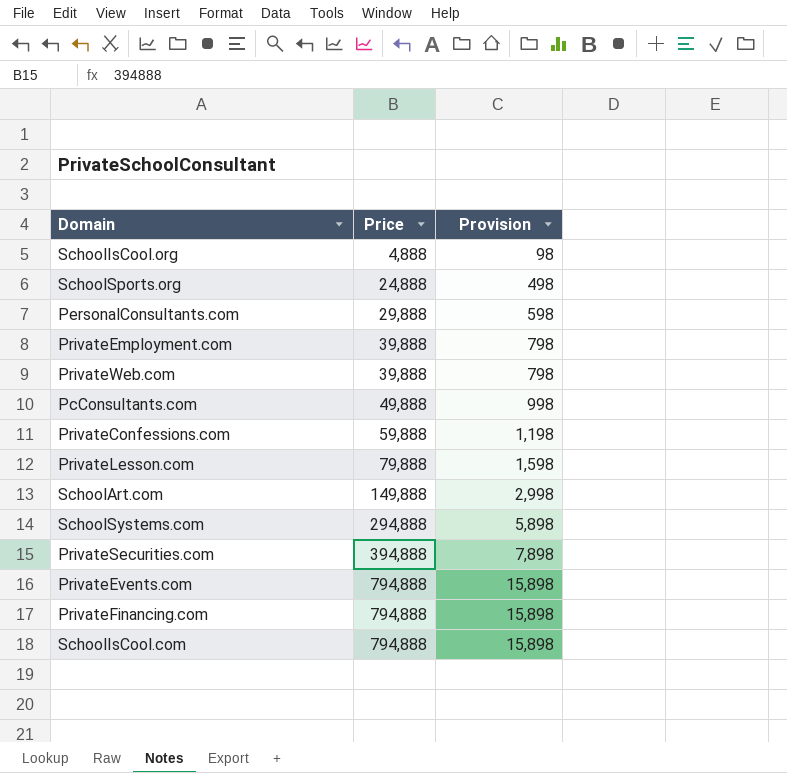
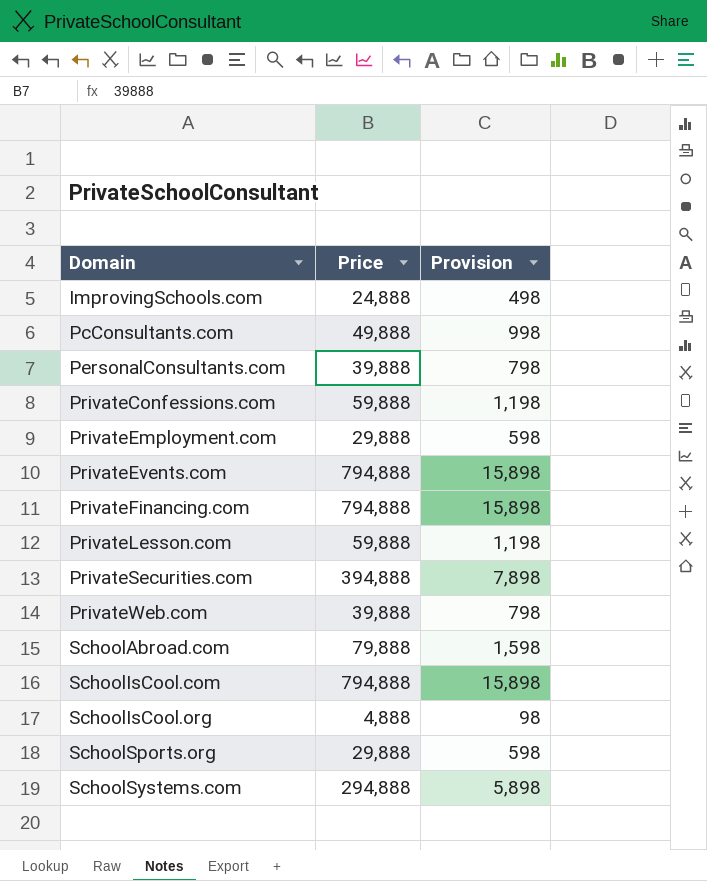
row order: Price ascending -> Domain ascending
row SchoolArt.com: 149,888 | 2,998 -> none
row ImprovingSchools.com: none -> 24,888 | 498
PersonalConsultants.com | Price: 29,888 -> 39,888
PersonalConsultants.com | Provision: 598 -> 798
PrivateEmployment.com | Price: 39,888 -> 29,888
PrivateEmployment.com | Provision: 798 -> 598
PrivateLesson.com | Price: 79,888 -> 59,888
PrivateLesson.com | Provision: 1,598 -> 1,198
row SchoolAbroad.com: none -> 79,888 | 1,598
SchoolSports.org | Price: 24,888 -> 29,888
SchoolSports.org | Provision: 498 -> 598

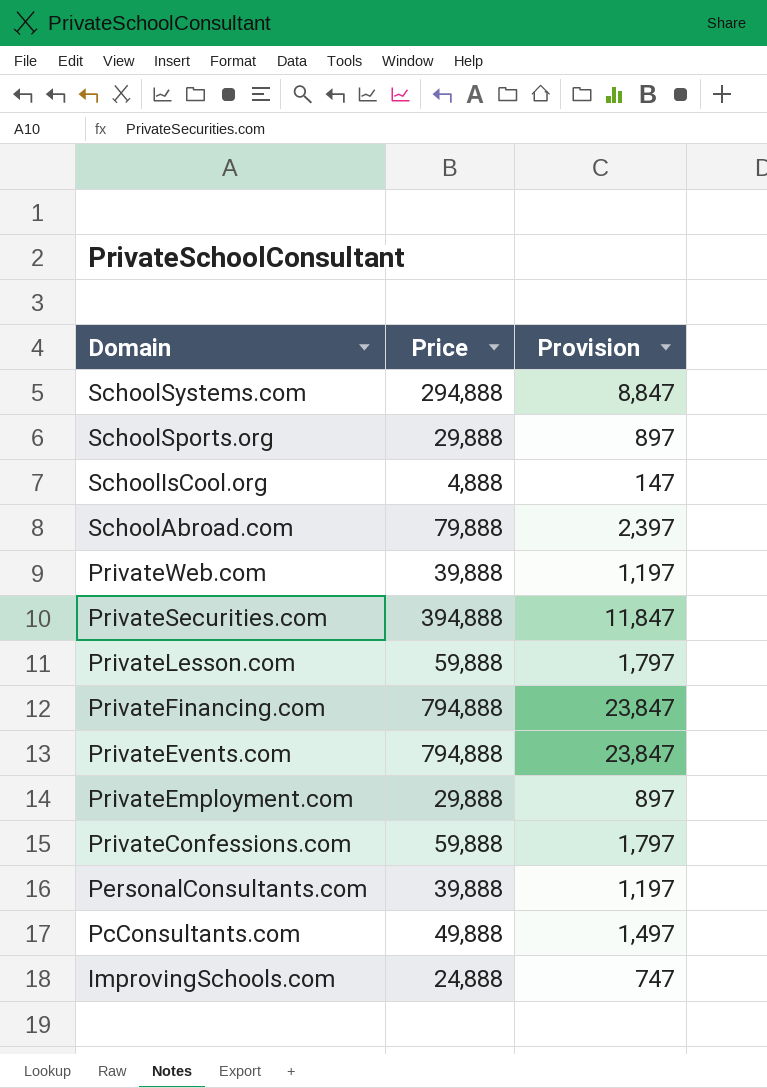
row order: Domain ascending -> Domain descending
column Provision | formula: [Price] * 0.02 -> [Price] * 0.03
row SchoolIsCool.com: 794,888 | 15,898 -> none

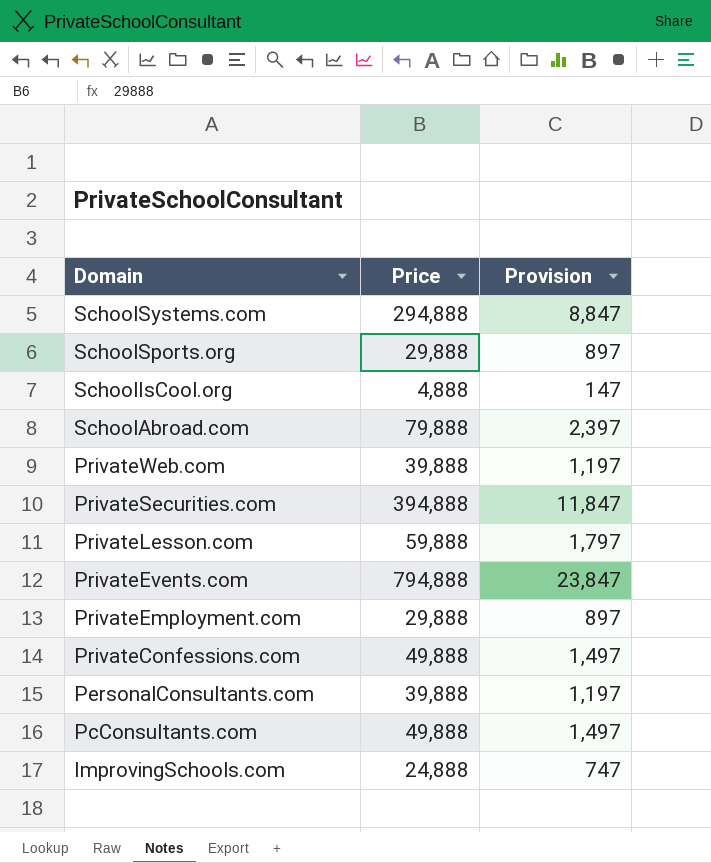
row PrivateFinancing.com: 794,888 | 23,847 -> none
PrivateConfessions.com | Price: 59,888 -> 49,888
PrivateConfessions.com | Provision: 1,797 -> 1,497

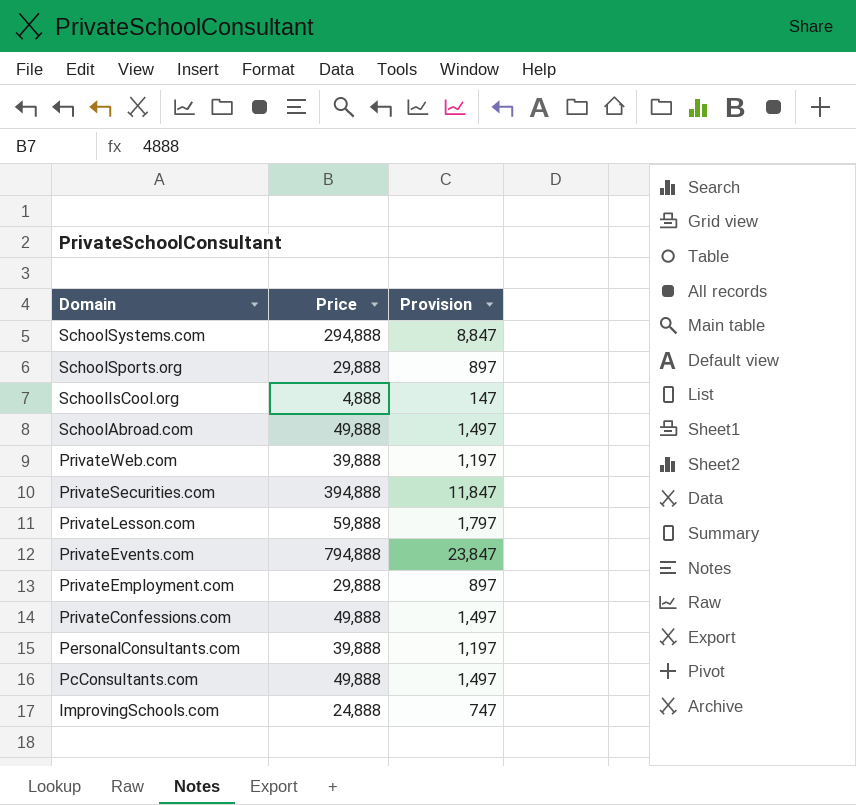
SchoolAbroad.com | Price: 79,888 -> 49,888
SchoolAbroad.com | Provision: 2,397 -> 1,497

